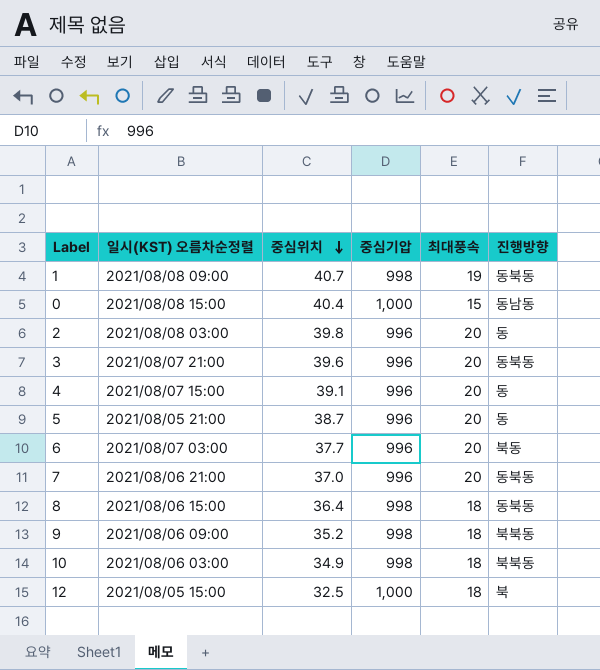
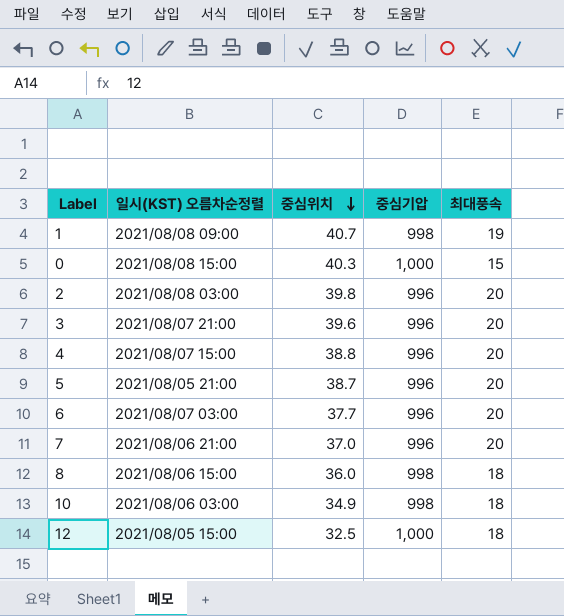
column 진행방향 | position: 6 -> none
row 9: 2021/08/06 09:00 | 35.2 | 998 | 18 | 북북동 -> none
0 | 중심위치: 40.4 -> 40.3
4 | 중심위치: 39.1 -> 38.8
8 | 중심위치: 36.4 -> 36.0

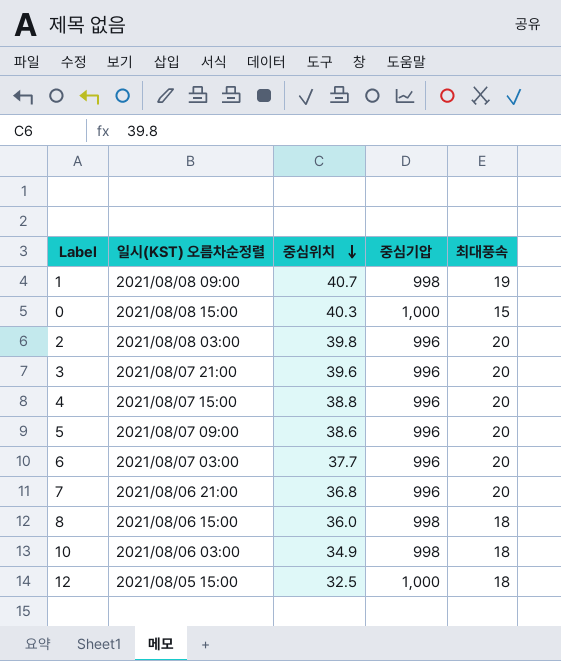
5 | 일시(KST) 오름차순정렬: 2021/08/05 21:00 -> 2021/08/07 09:00
5 | 중심위치: 38.7 -> 38.6
7 | 중심위치: 37.0 -> 36.8

